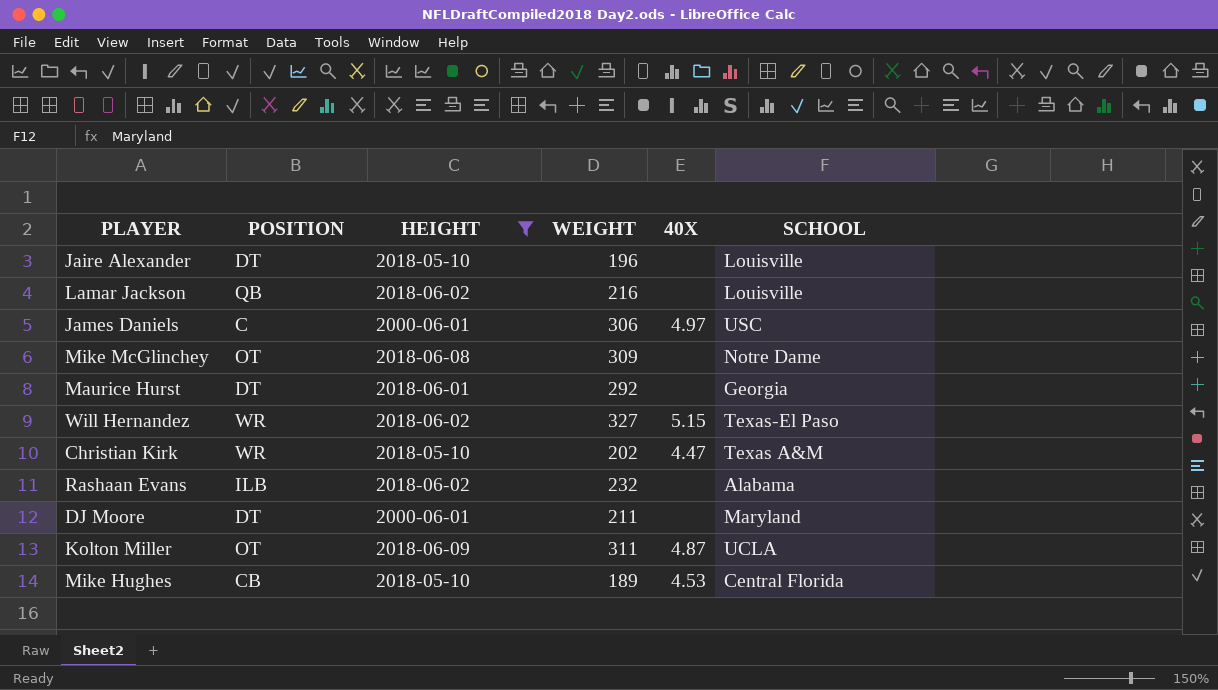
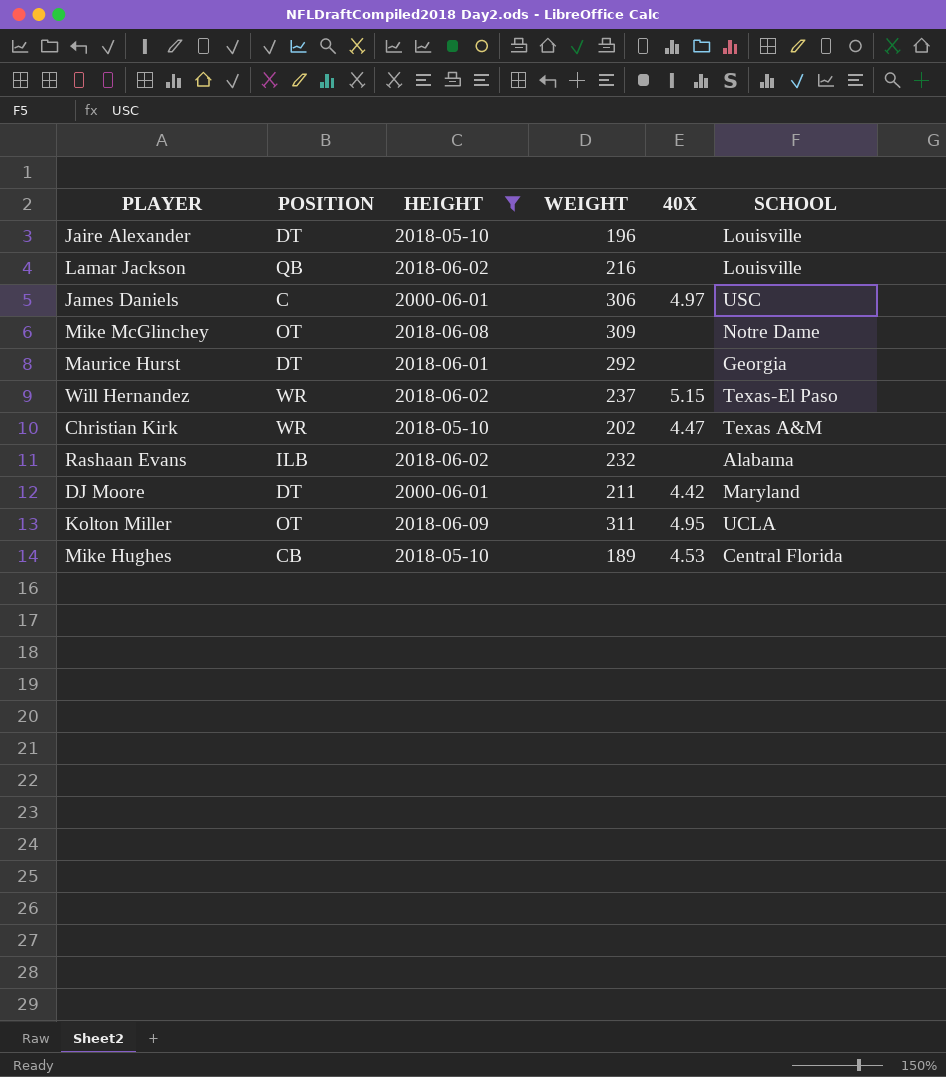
Will Hernandez | WEIGHT: 327 -> 237
DJ Moore | 40X: none -> 4.42
Kolton Miller | 40X: 4.87 -> 4.95

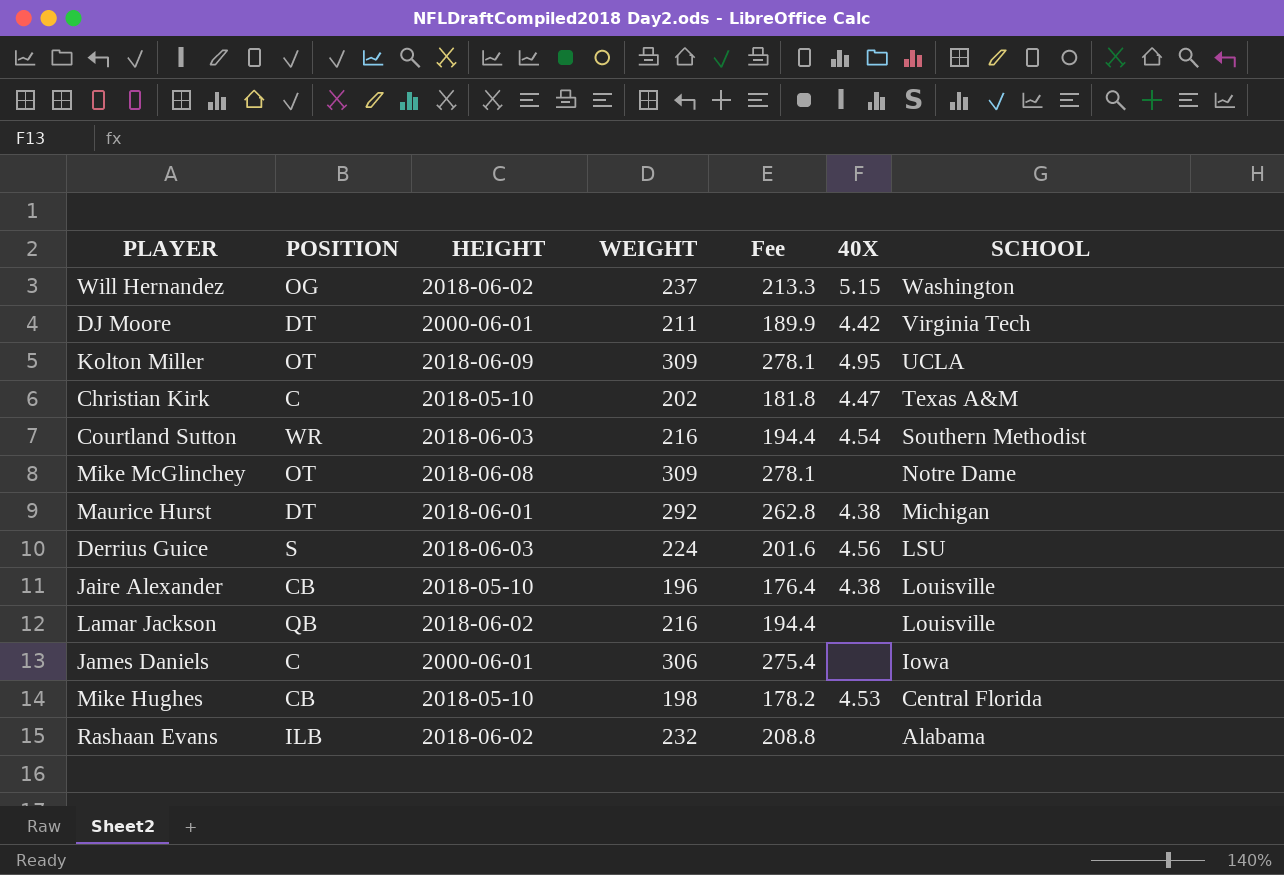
filter: HEIGHT != 2018-06-03 -> none
row order: none -> SCHOOL descending
column Fee | formula: none -> [WEIGHT] * 0.9
Will Hernandez | POSITION: WR -> OG
Will Hernandez | SCHOOL: Texas-El Paso -> Washington
DJ Moore | SCHOOL: Maryland -> Virginia Tech
Kolton Miller | WEIGHT: 311 -> 309
Christian Kirk | POSITION: WR -> C
Maurice Hurst | 40X: none -> 4.38
Maurice Hurst | SCHOOL: Georgia -> Michigan
Jaire Alexander | POSITION: DT -> CB
Jaire Alexander | 40X: none -> 4.38
James Daniels | 40X: 4.97 -> none
James Daniels | SCHOOL: USC -> Iowa
Mike Hughes | WEIGHT: 189 -> 198

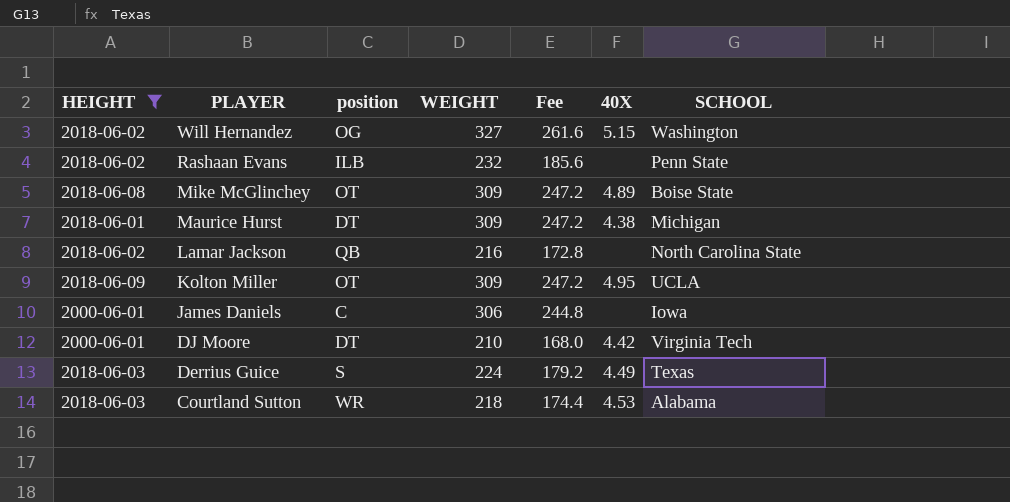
filter: none -> HEIGHT != 2018-05-10
row order: SCHOOL descending -> PLAYER descending
column HEIGHT | position: 3 -> 1
column name: POSITION -> position
column Fee | formula: [WEIGHT] * 0.9 -> [WEIGHT] * 0.8
Will Hernandez | WEIGHT: 237 -> 327
Rashaan Evans | SCHOOL: Alabama -> Penn State
Mike McGlinchey | 40X: none -> 4.89
Mike McGlinchey | SCHOOL: Notre Dame -> Boise State
Maurice Hurst | WEIGHT: 292 -> 309
Lamar Jackson | SCHOOL: Louisville -> North Carolina State
DJ Moore | WEIGHT: 211 -> 210
Derrius Guice | 40X: 4.56 -> 4.49
Derrius Guice | SCHOOL: LSU -> Texas
Courtland Sutton | WEIGHT: 216 -> 218
Courtland Sutton | 40X: 4.54 -> 4.53
Courtland Sutton | SCHOOL: Southern Methodist -> Alabama

